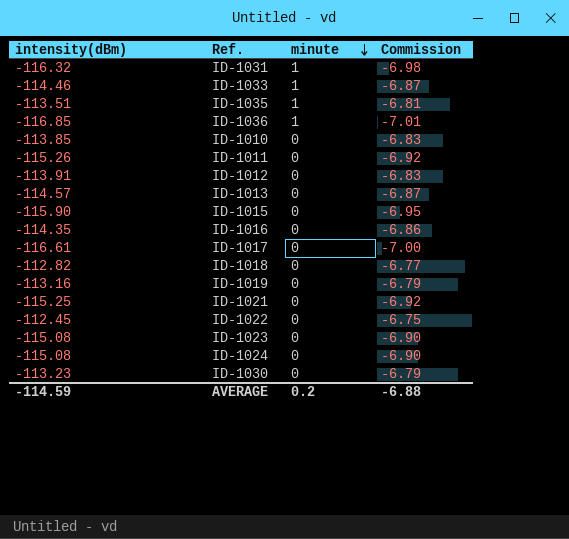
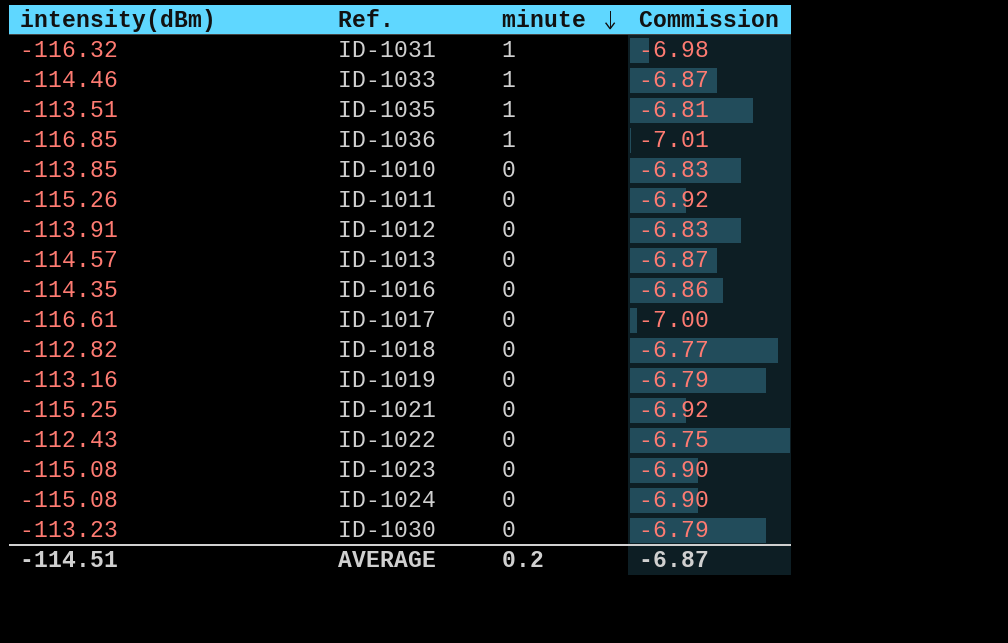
row ID-1015: -115.90 | 0 | -6.95 -> none
ID-1022 | intensity(dBm): -112.45 -> -112.43
AVERAGE | intensity(dBm): -114.59 -> -114.51
AVERAGE | Commission: -6.88 -> -6.87

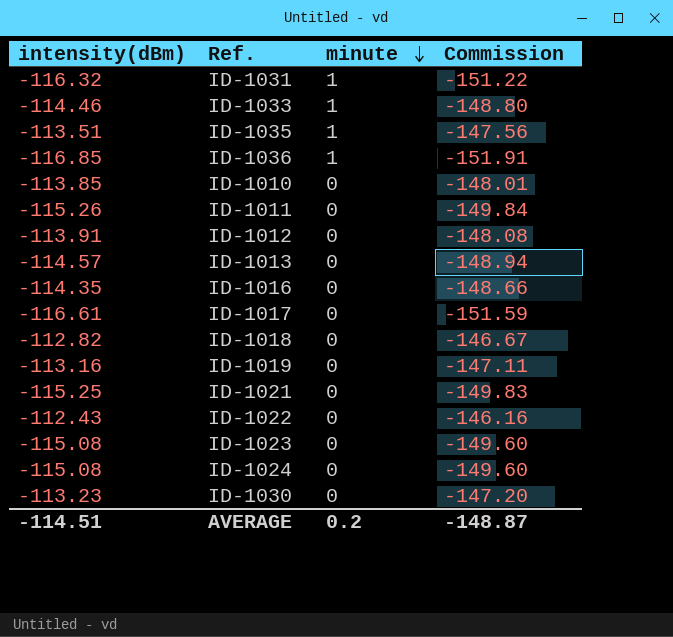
column Commission | formula: [intensity(dBm)] * 0.06 -> [intensity(dBm)] * 1.3
AVERAGE | Commission: -6.87 -> -148.87

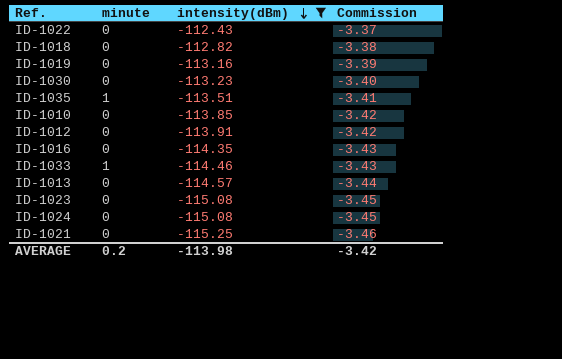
filter: none -> intensity(dBm) >= -115.25
row order: minute descending -> intensity(dBm) descending
column intensity(dBm) | position: 1 -> 3
column Commission | formula: [intensity(dBm)] * 1.3 -> [intensity(dBm)] * 0.03
AVERAGE | intensity(dBm): -114.51 -> -113.98
AVERAGE | Commission: -148.87 -> -3.42

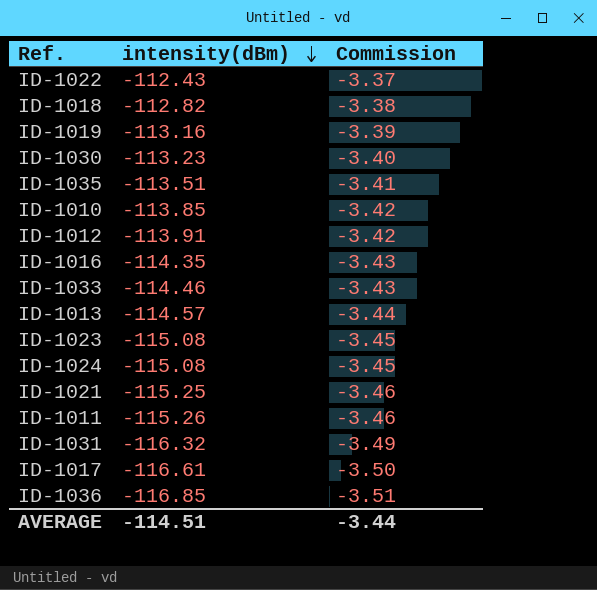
filter: intensity(dBm) >= -115.25 -> none
column minute | position: 2 -> none
AVERAGE | intensity(dBm): -113.98 -> -114.51
AVERAGE | Commission: -3.42 -> -3.44

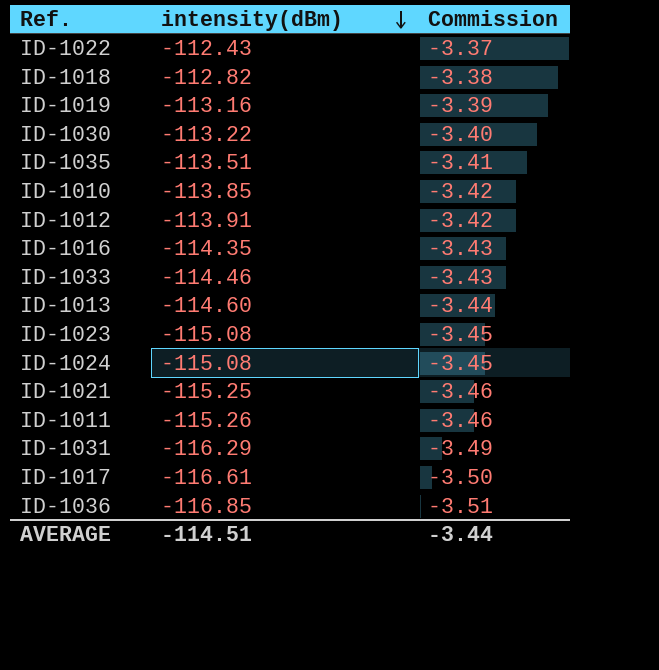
ID-1030 | intensity(dBm): -113.23 -> -113.22
ID-1013 | intensity(dBm): -114.57 -> -114.60
ID-1031 | intensity(dBm): -116.32 -> -116.29

